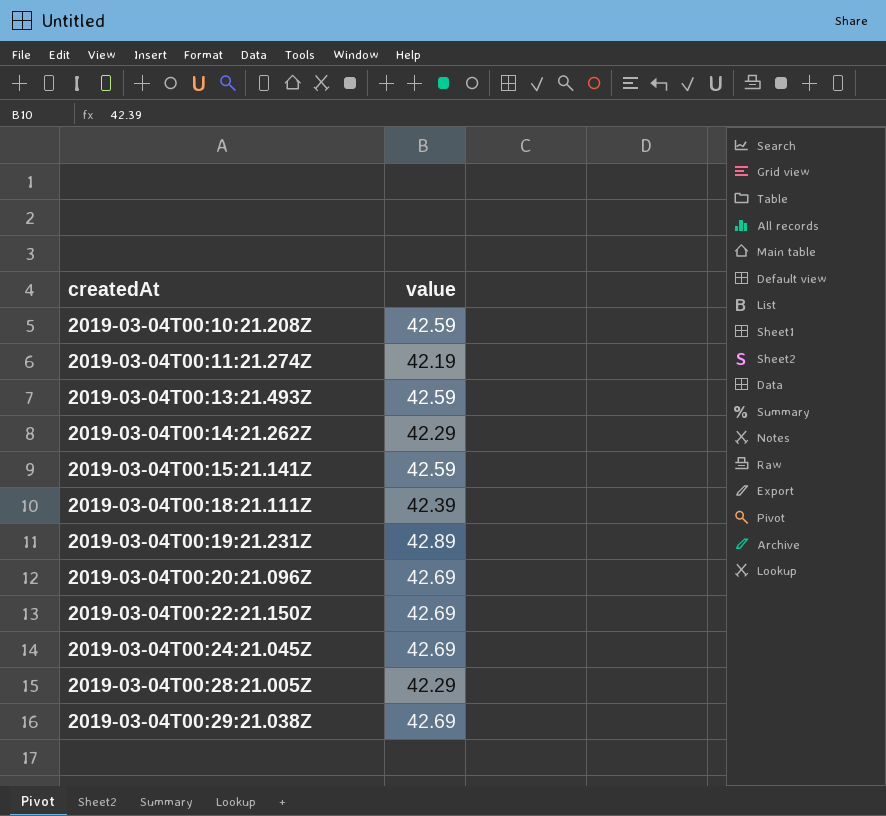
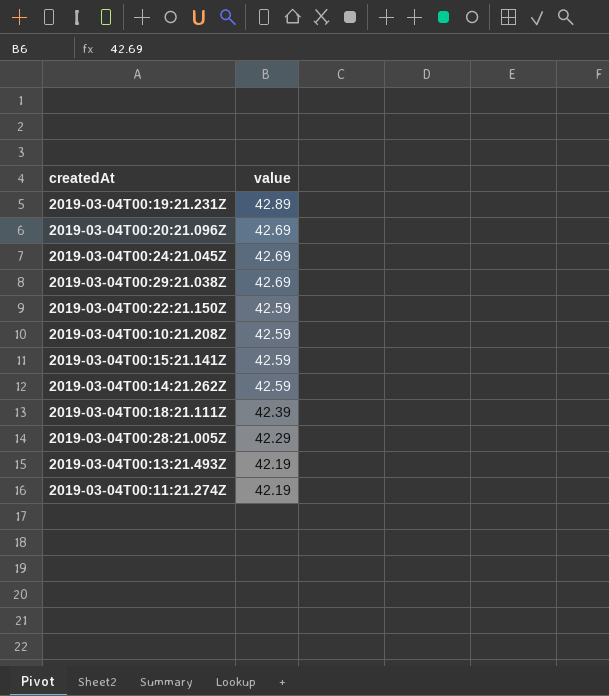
row order: createdAt ascending -> value descending
2019-03-04T00:22:21.150Z | value: 42.69 -> 42.59
2019-03-04T00:14:21.262Z | value: 42.29 -> 42.59
2019-03-04T00:13:21.493Z | value: 42.59 -> 42.19

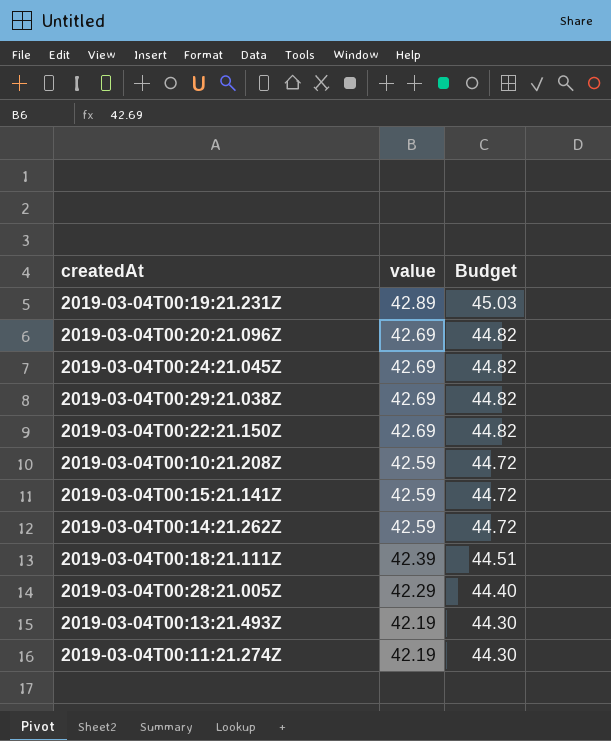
column Budget | formula: none -> [value] * 1.05
2019-03-04T00:22:21.150Z | value: 42.59 -> 42.69

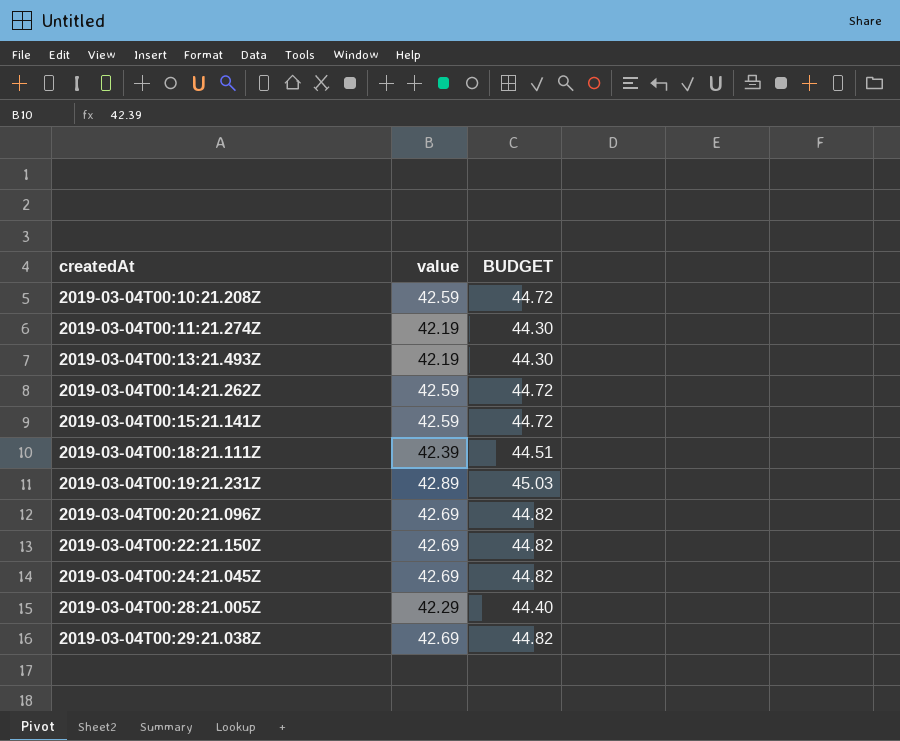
row order: value descending -> createdAt ascending
column name: Budget -> BUDGET

